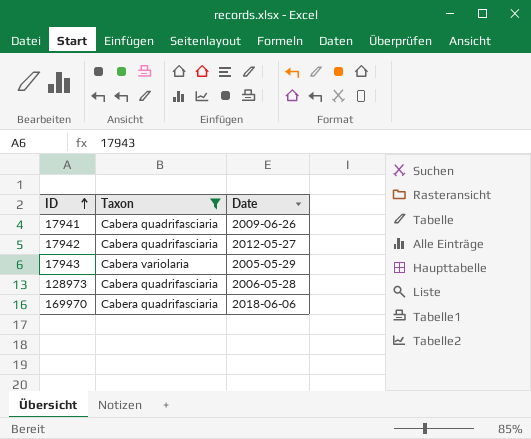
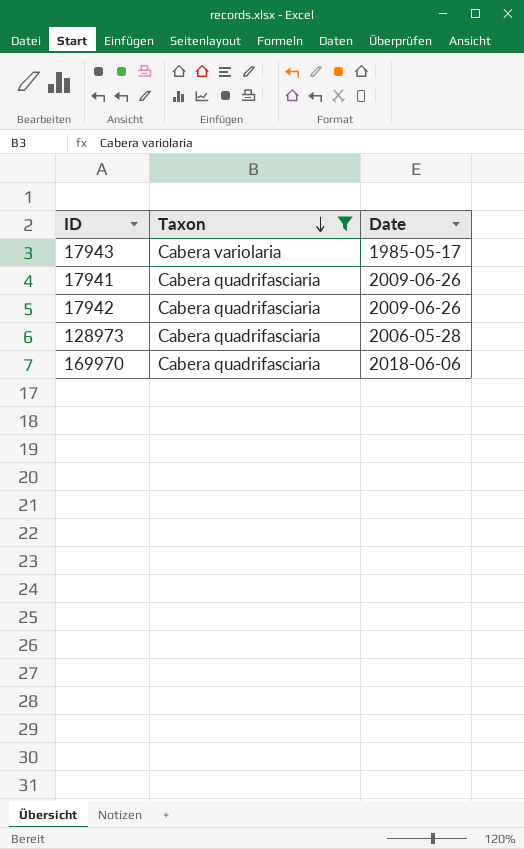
row order: ID ascending -> Taxon descending
17943 | Date: 2005-05-29 -> 1985-05-17
17942 | Date: 2012-05-27 -> 2009-06-26

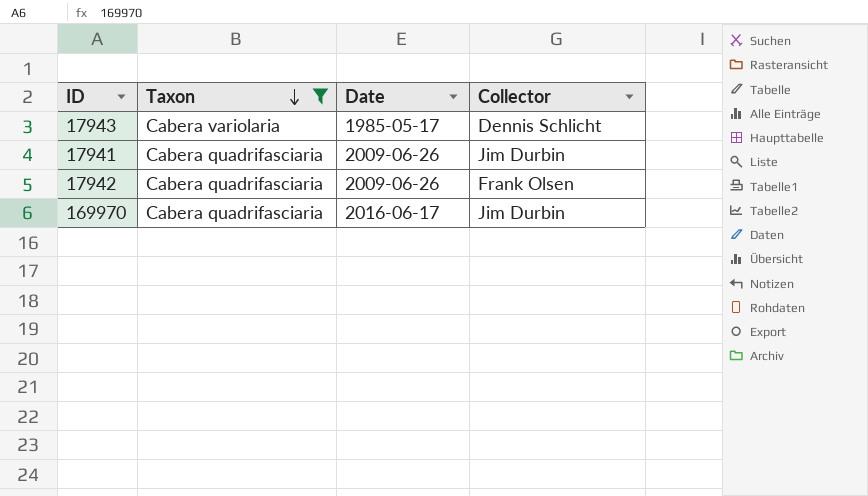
column Collector | position: none -> 4
row 128973: Cabera quadrifasciaria | 2006-05-28 -> none
169970 | Date: 2018-06-06 -> 2016-06-17

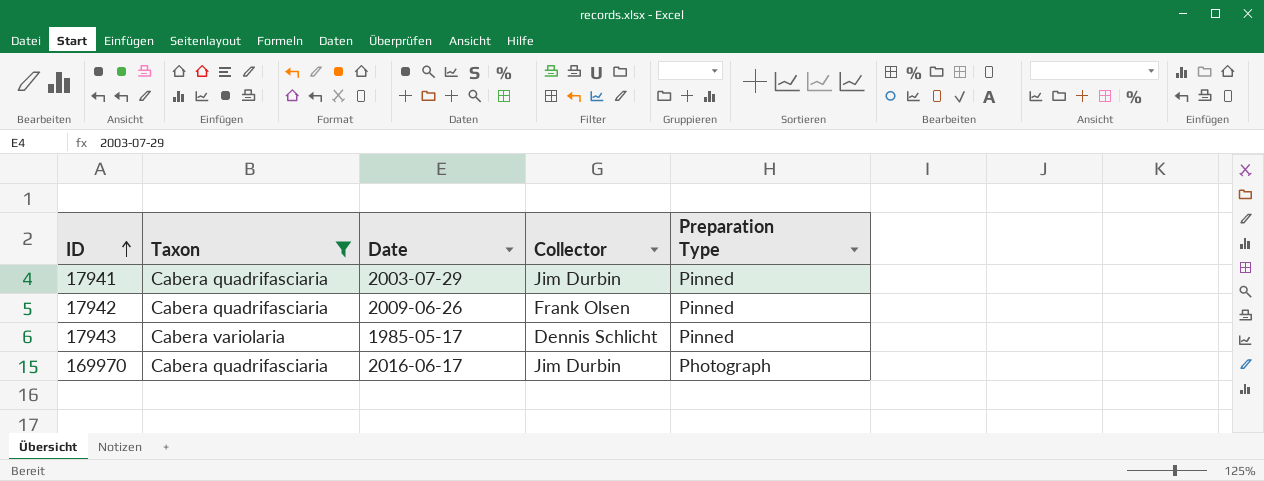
row order: Taxon descending -> ID ascending
column Preparation Type | position: none -> 5
17941 | Date: 2009-06-26 -> 2003-07-29

